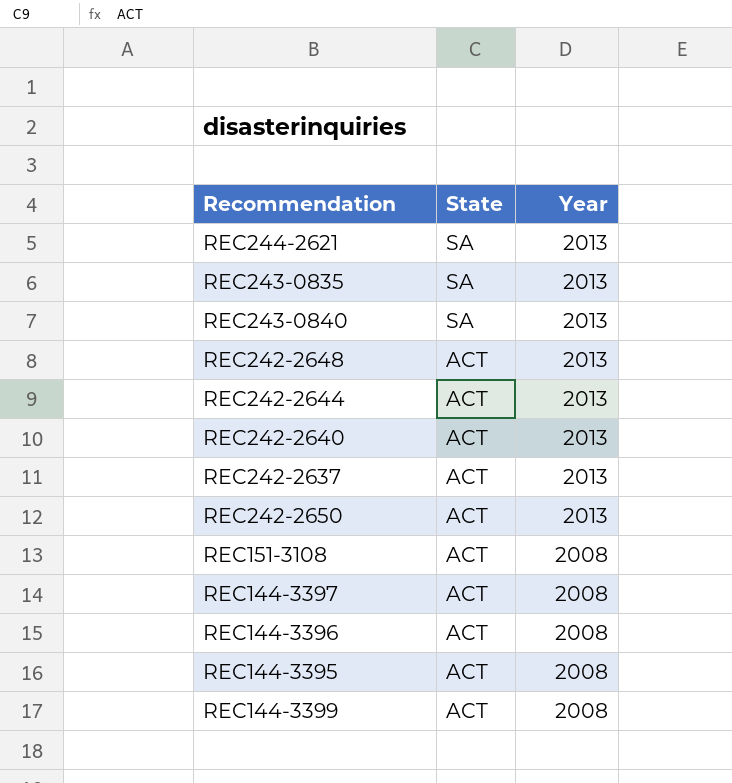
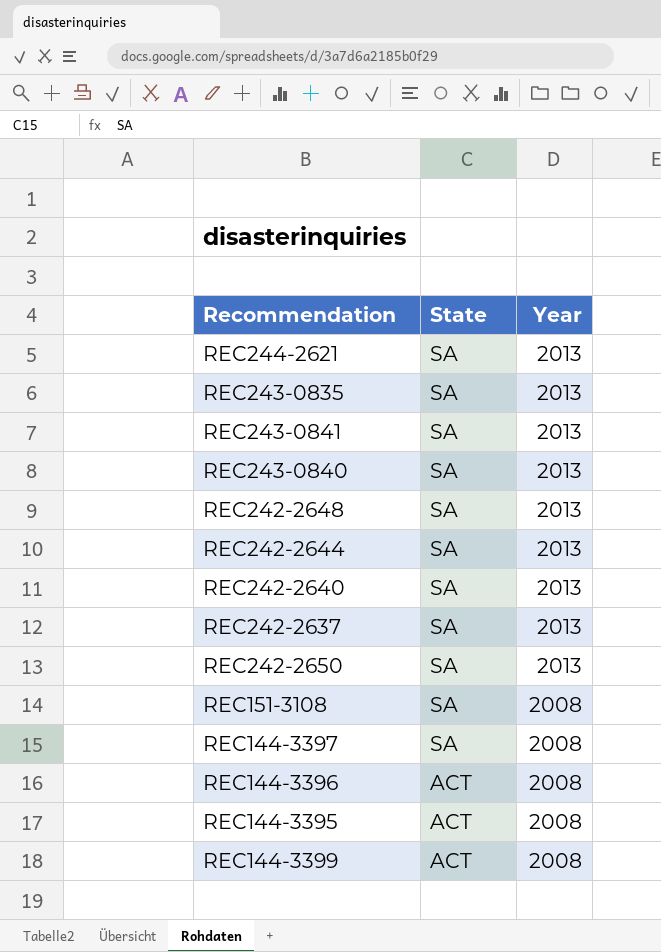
row REC243-0841: none -> SA | 2013
REC242-2648 | State: ACT -> SA
REC242-2644 | State: ACT -> SA
REC242-2640 | State: ACT -> SA
REC242-2637 | State: ACT -> SA
REC242-2650 | State: ACT -> SA
REC151-3108 | State: ACT -> SA
REC144-3397 | State: ACT -> SA

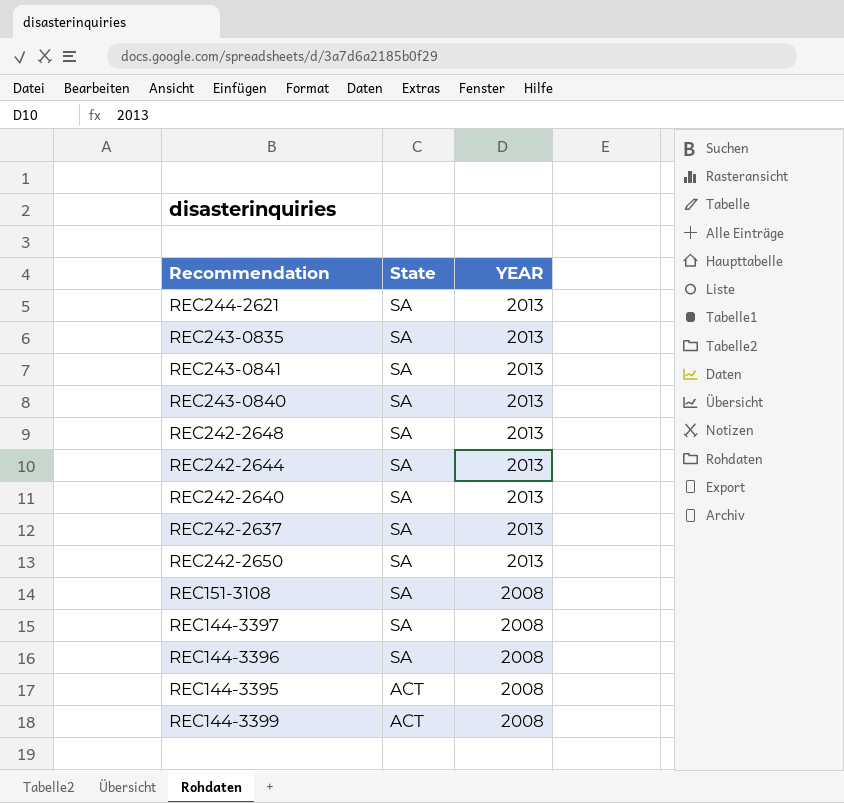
column name: Year -> YEAR
REC144-3396 | State: ACT -> SA

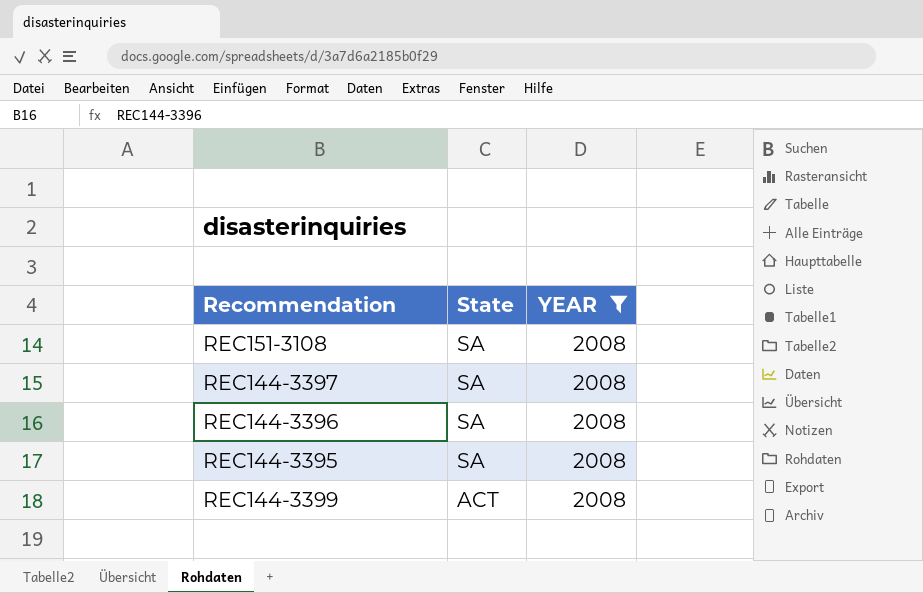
filter: none -> YEAR = 2008
REC144-3395 | State: ACT -> SA

